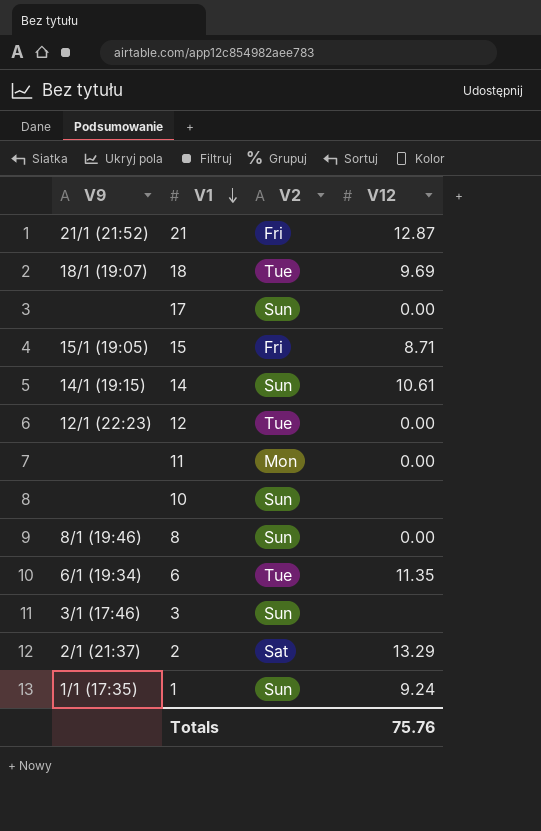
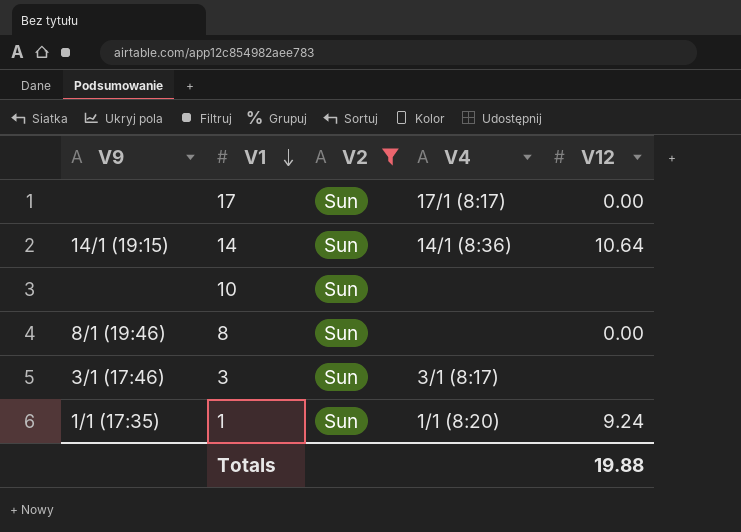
filter: none -> V2 = Sun
column V4 | position: none -> 4
14 | V12: 10.61 -> 10.64
Totals | V12: 75.76 -> 19.88

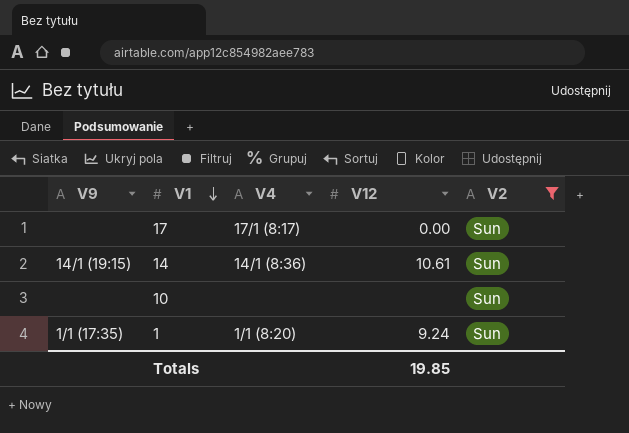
column V2 | position: 3 -> 5
row 8: 8/1 (19:46) | Sun | none | 0.00 -> none
row 3: 3/1 (17:46) | Sun | 3/1 (8:17) | none -> none
14 | V12: 10.64 -> 10.61
Totals | V12: 19.88 -> 19.85

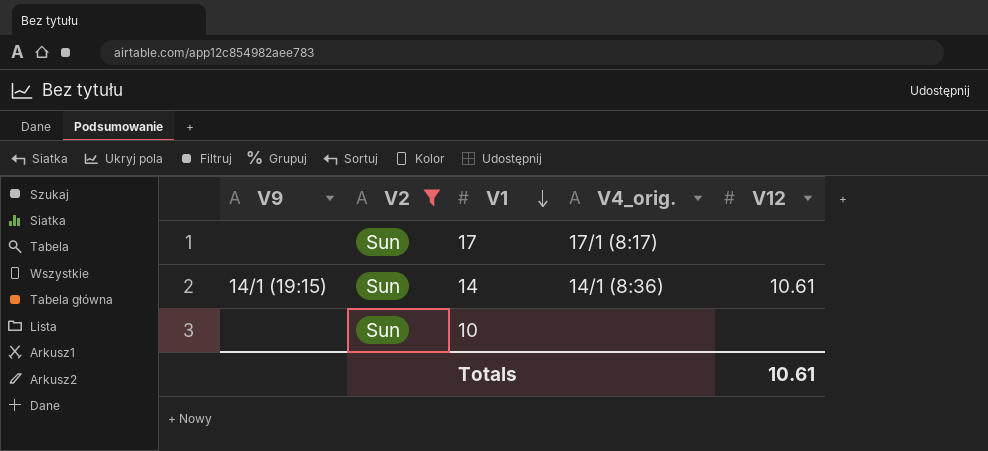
column V2 | position: 5 -> 2
column name: V4 -> V4_orig.
row 1: 1/1 (17:35) | 1/1 (8:20) | 9.24 | Sun -> none
17 | V12: 0.00 -> none
Totals | V12: 19.85 -> 10.61

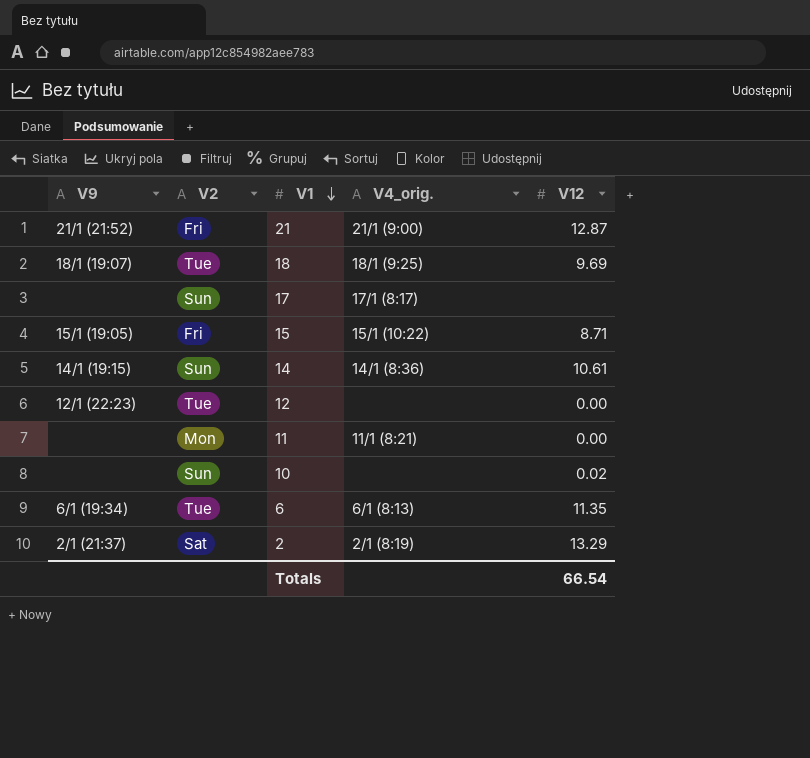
filter: V2 = Sun -> none
10 | V12: none -> 0.02
Totals | V12: 10.61 -> 66.54

